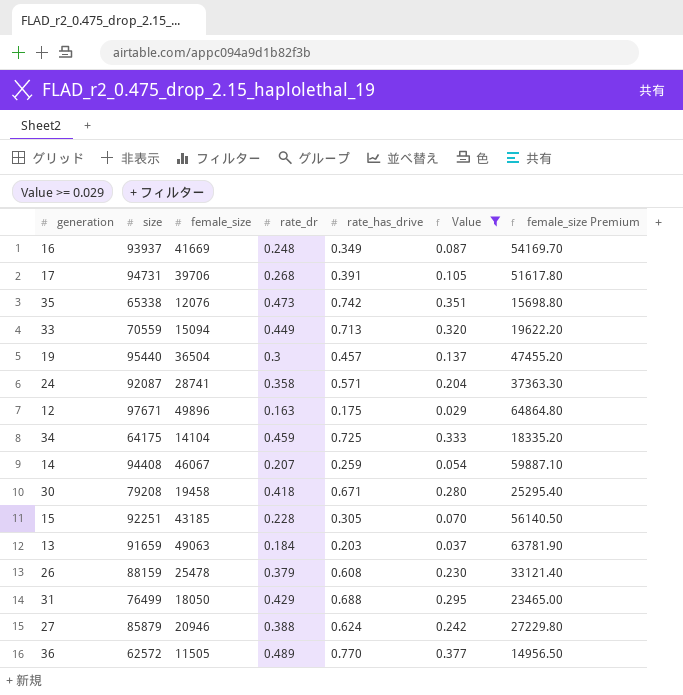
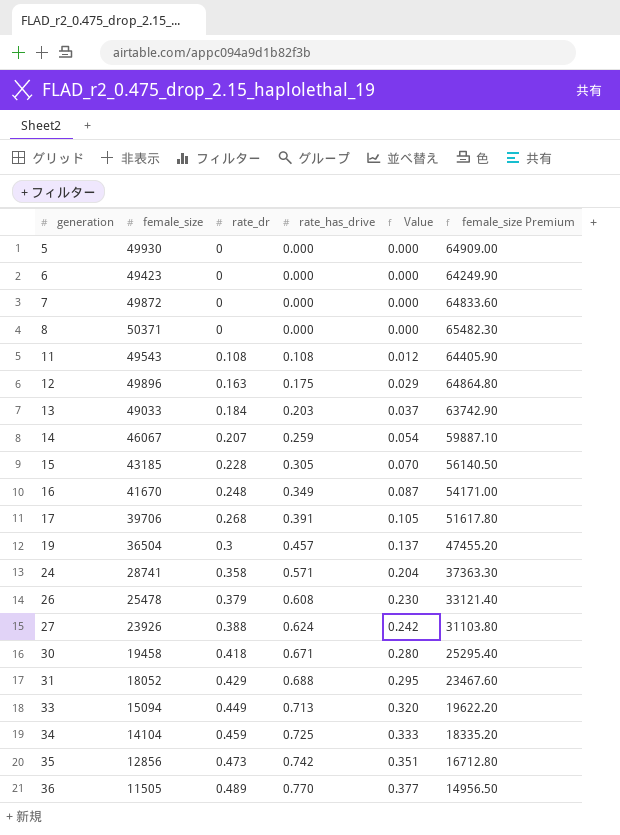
filter: Value >= 0.029 -> none
row order: none -> generation ascending
column size | position: 2 -> none
13 | female_size: 49063 -> 49033
13 | female_size Premium: 63781.90 -> 63742.90
16 | female_size: 41669 -> 41670
16 | female_size Premium: 54169.70 -> 54171.00
27 | female_size: 20946 -> 23926
27 | female_size Premium: 27229.80 -> 31103.80
31 | female_size: 18050 -> 18052
31 | female_size Premium: 23465.00 -> 23467.60
35 | female_size: 12076 -> 12856
35 | female_size Premium: 15698.80 -> 16712.80

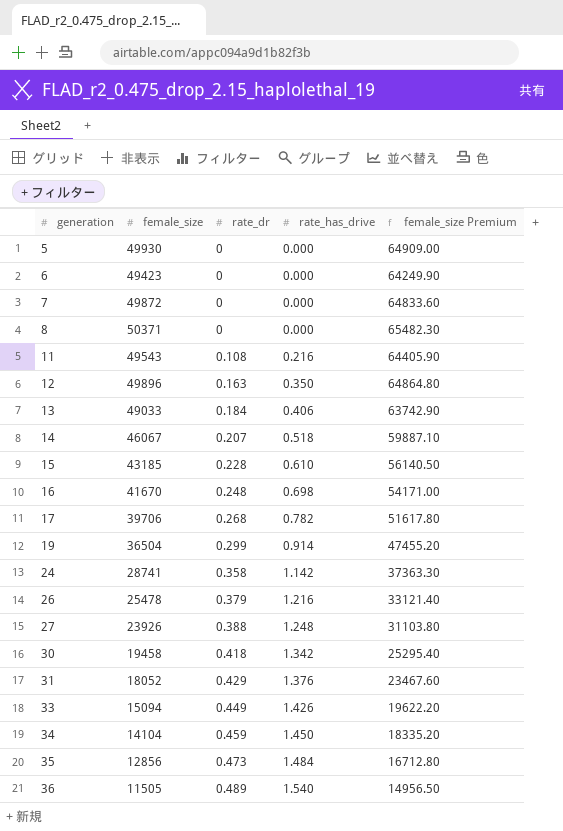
column Value | formula: [rate_dr] * [rate_has_drive] -> none
11 | rate_has_drive: 0.108 -> 0.216
12 | rate_has_drive: 0.175 -> 0.350
13 | rate_has_drive: 0.203 -> 0.406
14 | rate_has_drive: 0.259 -> 0.518
15 | rate_has_drive: 0.305 -> 0.610
16 | rate_has_drive: 0.349 -> 0.698
17 | rate_has_drive: 0.391 -> 0.782
19 | rate_dr: 0.3 -> 0.299
19 | rate_has_drive: 0.457 -> 0.914
24 | rate_has_drive: 0.571 -> 1.142
26 | rate_has_drive: 0.608 -> 1.216
27 | rate_has_drive: 0.624 -> 1.248
30 | rate_has_drive: 0.671 -> 1.342
31 | rate_has_drive: 0.688 -> 1.376
33 | rate_has_drive: 0.713 -> 1.426
34 | rate_has_drive: 0.725 -> 1.450
35 | rate_has_drive: 0.742 -> 1.484
36 | rate_has_drive: 0.770 -> 1.540

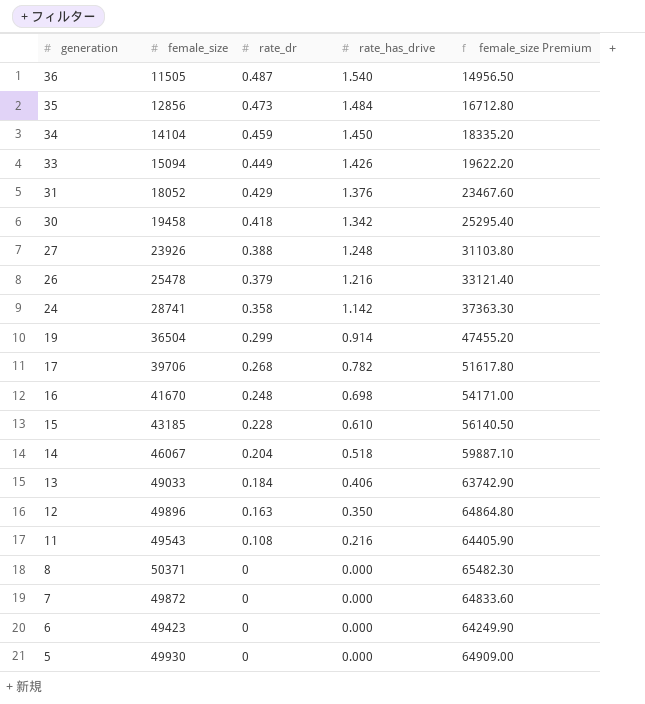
row order: generation ascending -> generation descending
36 | rate_dr: 0.489 -> 0.487
14 | rate_dr: 0.207 -> 0.204

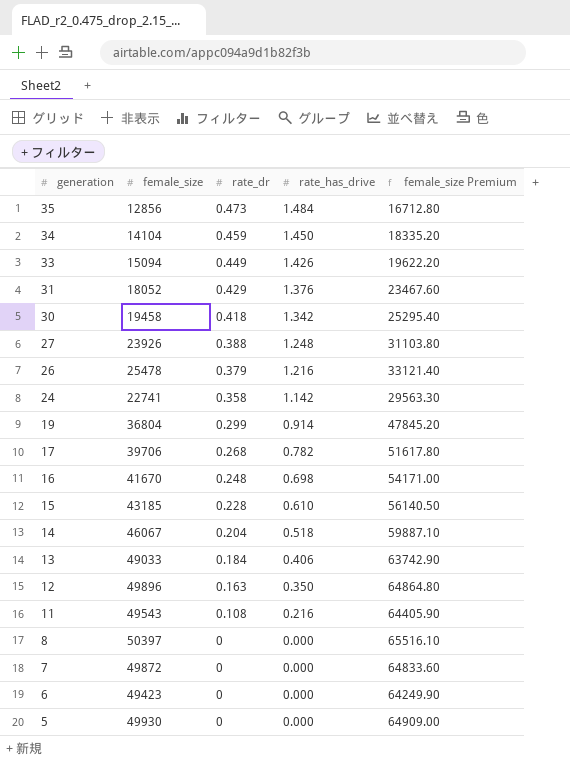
row 36: 11505 | 0.487 | 1.540 | 14956.50 -> none
24 | female_size: 28741 -> 22741
24 | female_size Premium: 37363.30 -> 29563.30
19 | female_size: 36504 -> 36804
19 | female_size Premium: 47455.20 -> 47845.20
8 | female_size: 50371 -> 50397
8 | female_size Premium: 65482.30 -> 65516.10

